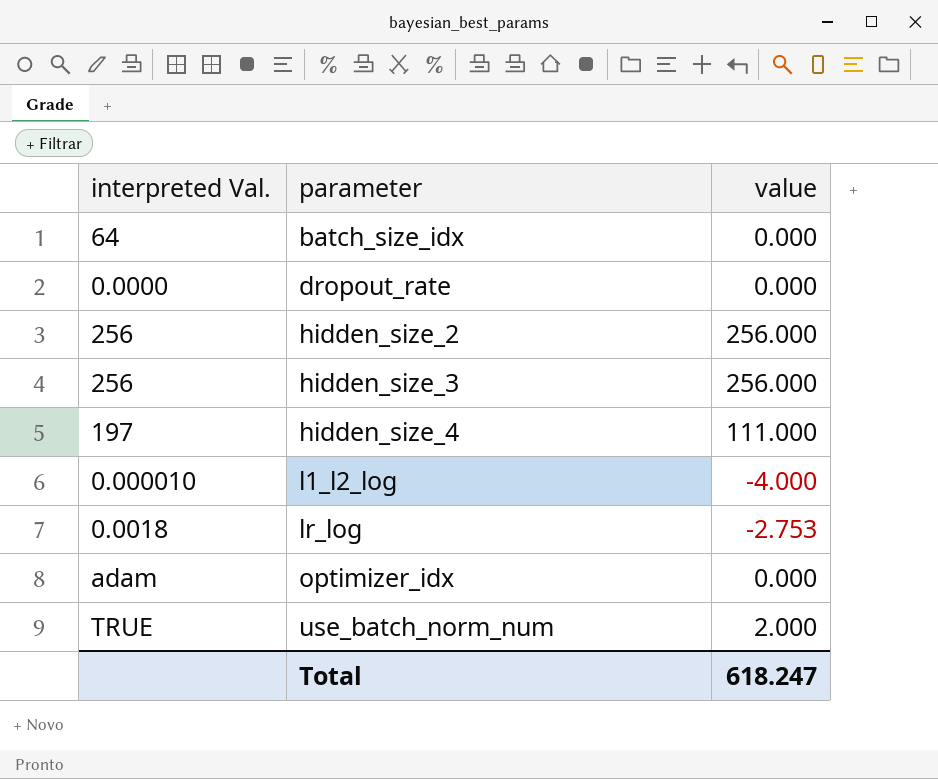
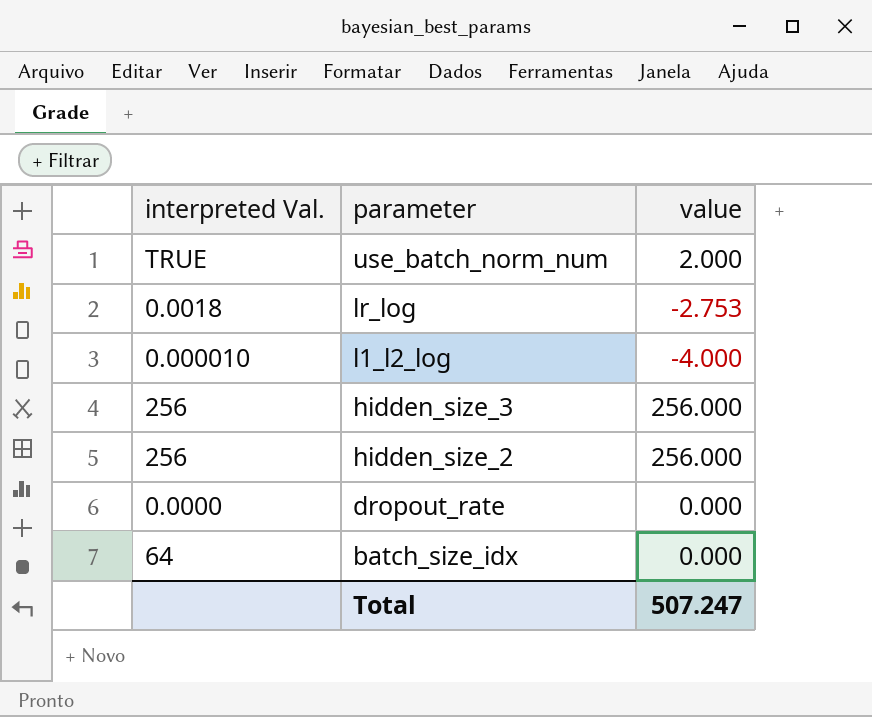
row order: parameter ascending -> parameter descending
row hidden_size_4: 197 | 111.000 -> none
row optimizer_idx: adam | 0.000 -> none
Total | value: 618.247 -> 507.247

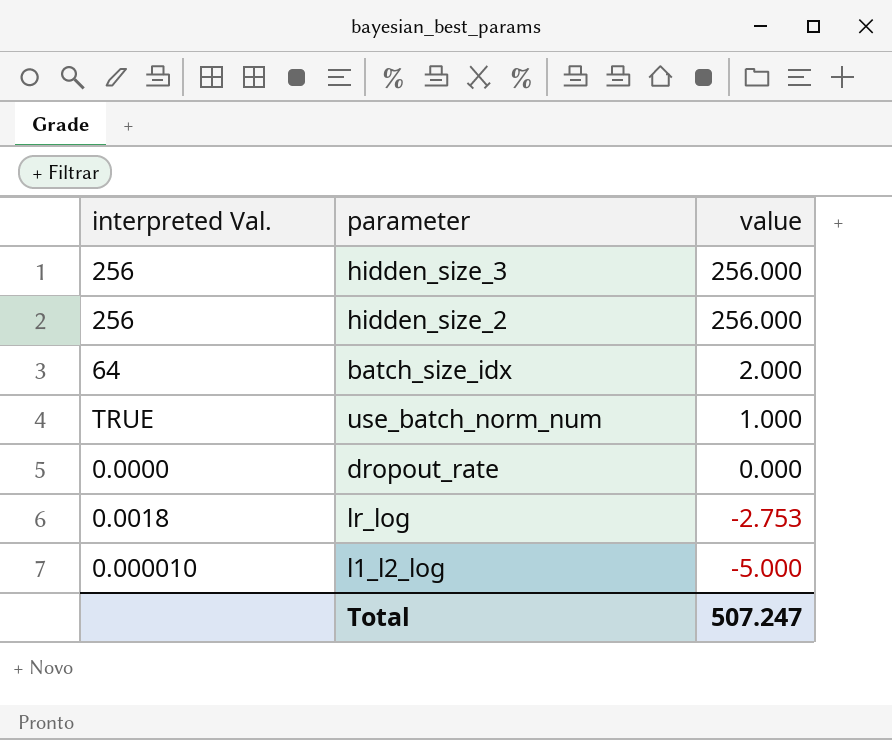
row order: parameter descending -> value descending
batch_size_idx | value: 0.000 -> 2.000
use_batch_norm_num | value: 2.000 -> 1.000
l1_l2_log | value: -4.000 -> -5.000

